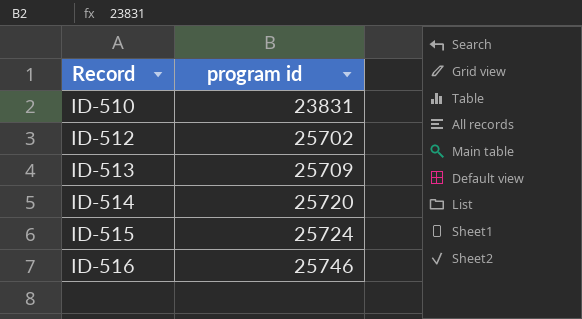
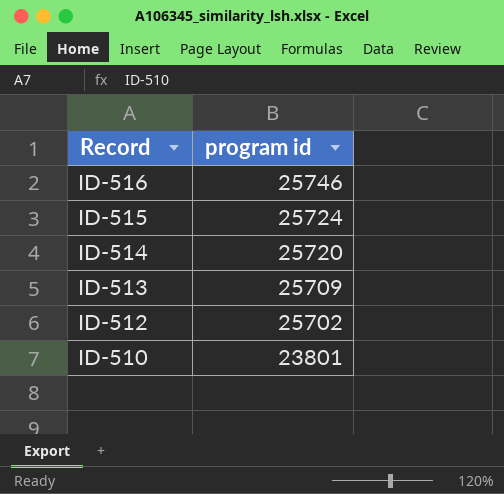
row order: Record ascending -> Record descending
ID-510 | program id: 23831 -> 23801

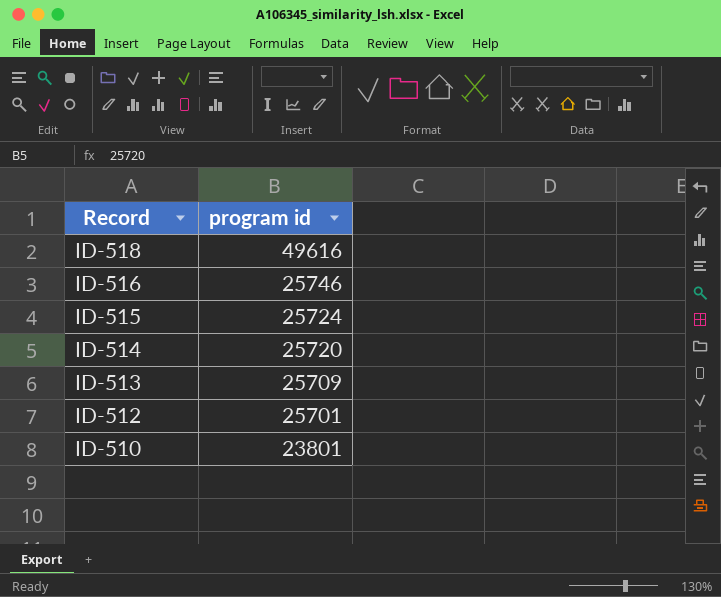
row ID-518: none -> 49616
ID-512 | program id: 25702 -> 25701

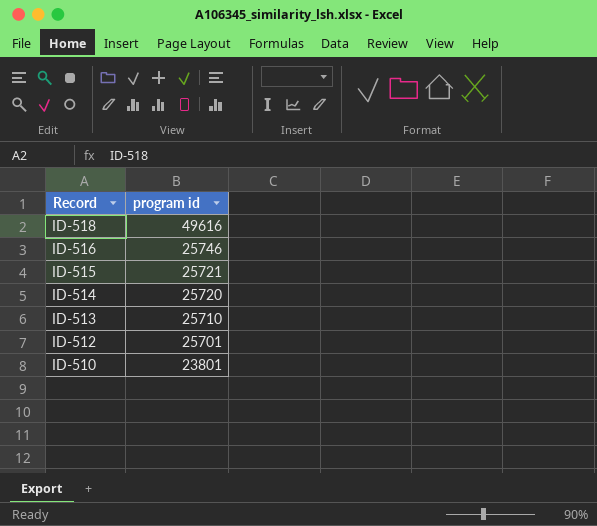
ID-515 | program id: 25724 -> 25721
ID-513 | program id: 25709 -> 25710

